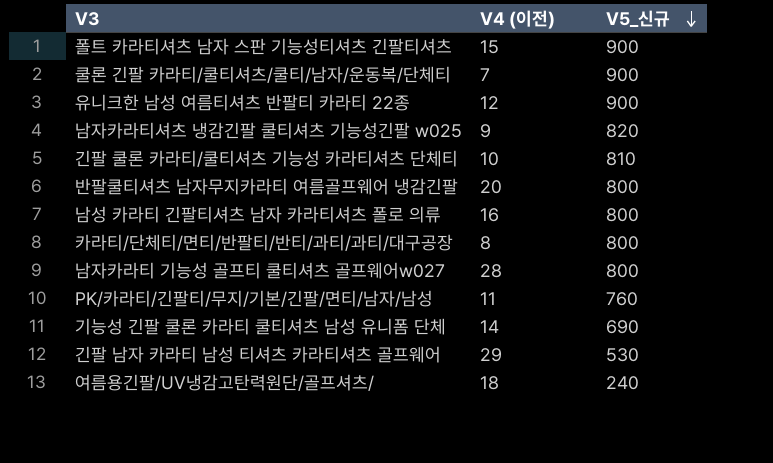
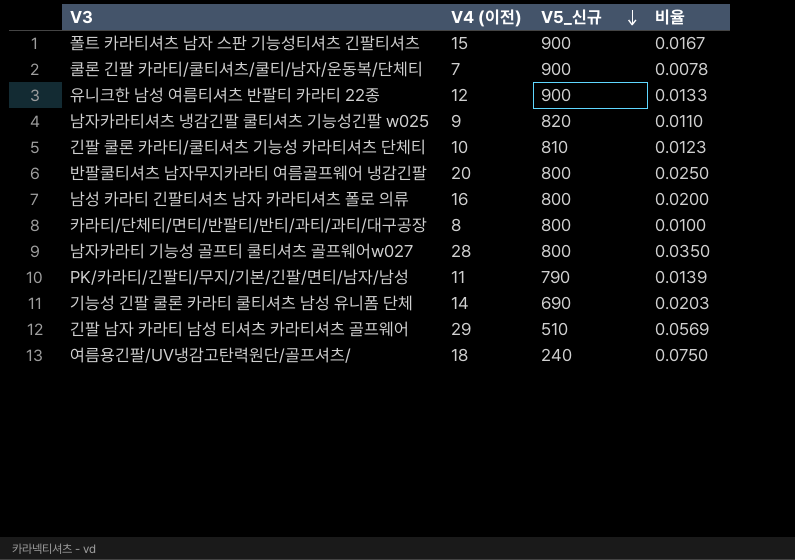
column 비율 | formula: none -> [V4 (이전)] / [V5_신규]
PK/카라티/긴팔티/무지/기본/긴팔/면티/남자/남성 | V5_신규: 760 -> 790
긴팔 남자 카라티 남성 티셔츠 카라티셔츠 골프웨어 | V5_신규: 530 -> 510

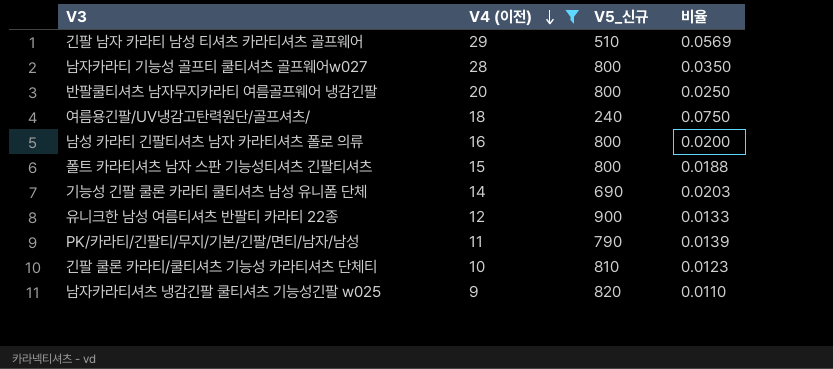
filter: none -> V4 (이전) >= 9
row order: V5_신규 descending -> V4 (이전) descending
폴트 카라티셔츠 남자 스판 기능성티셔츠 긴팔티셔츠 | V5_신규: 900 -> 800
폴트 카라티셔츠 남자 스판 기능성티셔츠 긴팔티셔츠 | 비율: 0.0167 -> 0.0188

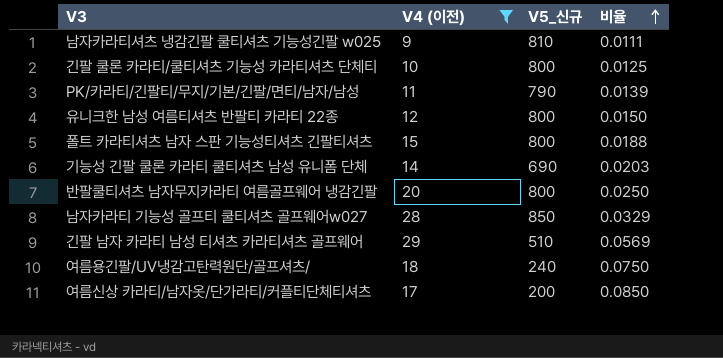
row order: V4 (이전) descending -> 비율 ascending
row 남성 카라티 긴팔티셔츠 남자 카라티셔츠 폴로 의류: 16 | 800 | 0.0200 -> none
남자카라티셔츠 냉감긴팔 쿨티셔츠 기능성긴팔 w025 | V5_신규: 820 -> 810
남자카라티셔츠 냉감긴팔 쿨티셔츠 기능성긴팔 w025 | 비율: 0.0110 -> 0.0111
긴팔 쿨론 카라티/쿨티셔츠 기능성 카라티셔츠 단체티 | V5_신규: 810 -> 800
긴팔 쿨론 카라티/쿨티셔츠 기능성 카라티셔츠 단체티 | 비율: 0.0123 -> 0.0125
유니크한 남성 여름티셔츠 반팔티 카라티 22종 | V5_신규: 900 -> 800
유니크한 남성 여름티셔츠 반팔티 카라티 22종 | 비율: 0.0133 -> 0.0150
남자카라티 기능성 골프티 쿨티셔츠 골프웨어w027 | V5_신규: 800 -> 850
남자카라티 기능성 골프티 쿨티셔츠 골프웨어w027 | 비율: 0.0350 -> 0.0329
row 여름신상 카라티/남자옷/단가라티/커플티단체티셔츠: none -> 17 | 200 | 0.0850

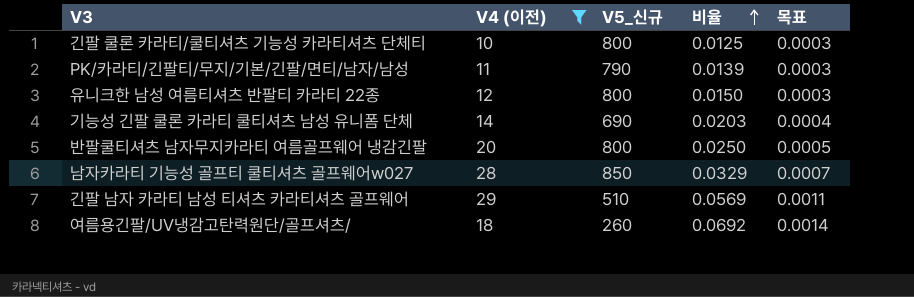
column 목표 | formula: none -> [비율] * 0.02
row 남자카라티셔츠 냉감긴팔 쿨티셔츠 기능성긴팔 w025: 9 | 810 | 0.0111 -> none
row 폴트 카라티셔츠 남자 스판 기능성티셔츠 긴팔티셔츠: 15 | 800 | 0.0188 -> none
row 여름신상 카라티/남자옷/단가라티/커플티단체티셔츠: 17 | 200 | 0.0850 -> none
여름용긴팔/UV냉감고탄력원단/골프셔츠/ | V5_신규: 240 -> 260
여름용긴팔/UV냉감고탄력원단/골프셔츠/ | 비율: 0.0750 -> 0.0692

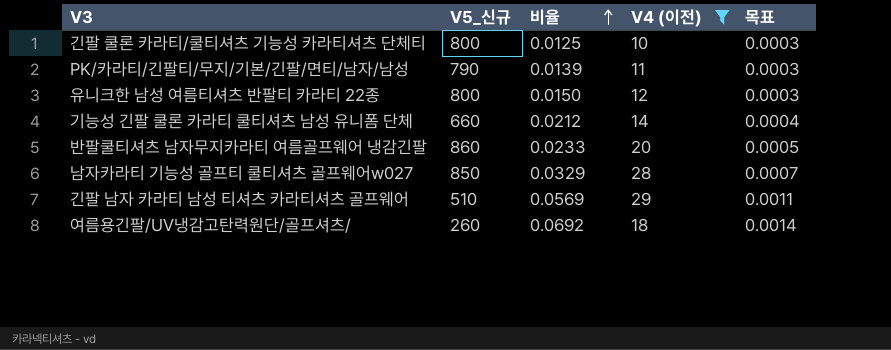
column V4 (이전) | position: 2 -> 4
기능성 긴팔 쿨론 카라티 쿨티셔츠 남성 유니폼 단체 | V5_신규: 690 -> 660
기능성 긴팔 쿨론 카라티 쿨티셔츠 남성 유니폼 단체 | 비율: 0.0203 -> 0.0212
반팔쿨티셔츠 남자무지카라티 여름골프웨어 냉감긴팔 | V5_신규: 800 -> 860
반팔쿨티셔츠 남자무지카라티 여름골프웨어 냉감긴팔 | 비율: 0.0250 -> 0.0233

